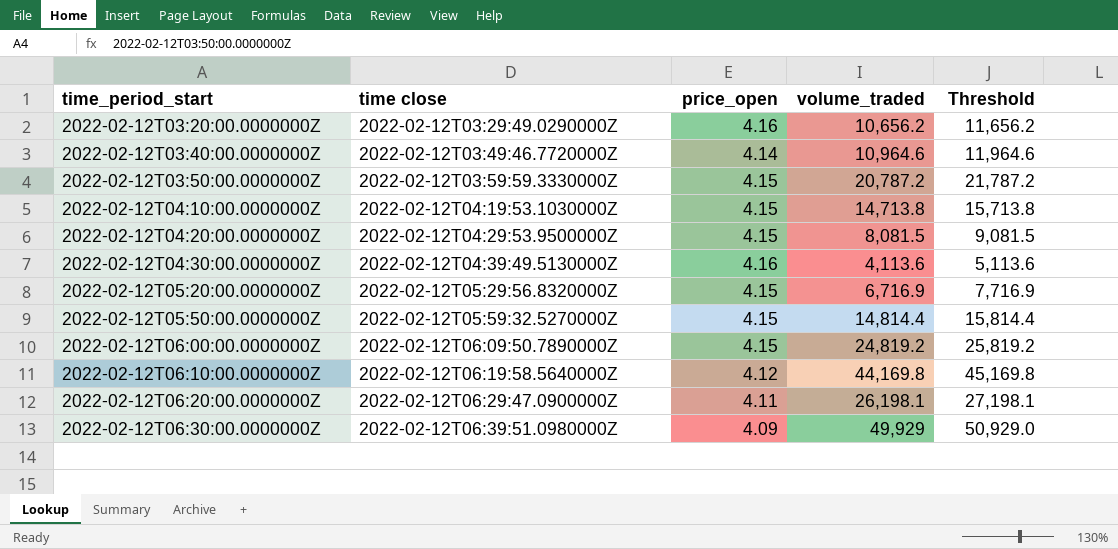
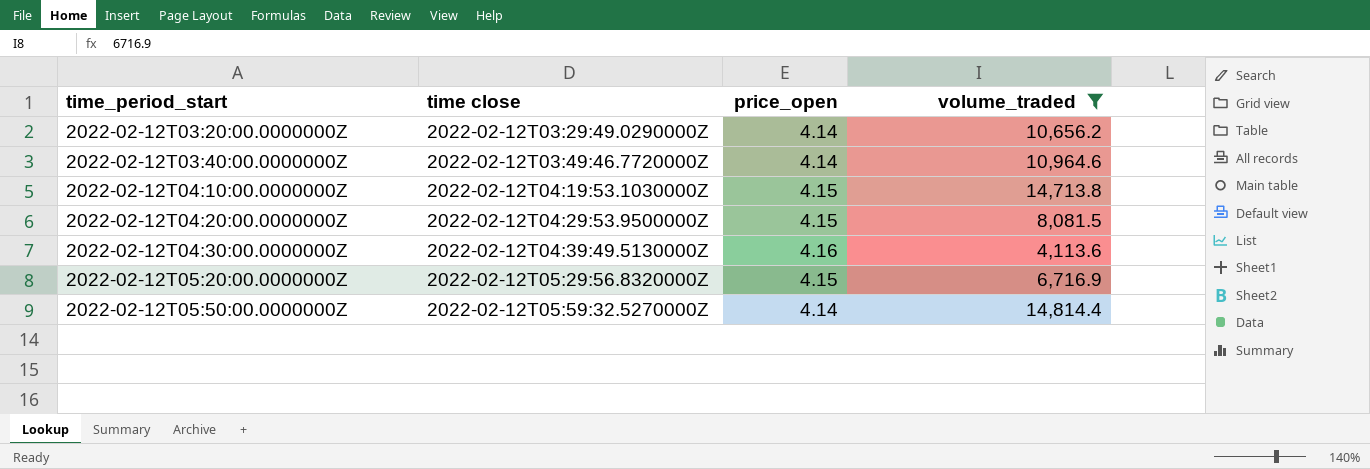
filter: none -> volume_traded <= 14,814.4
column Threshold | formula: [volume_traded] + 1000 -> none
2022-02-12T03:20:00.0000000Z | price_open: 4.16 -> 4.14
2022-02-12T05:50:00.0000000Z | price_open: 4.15 -> 4.14

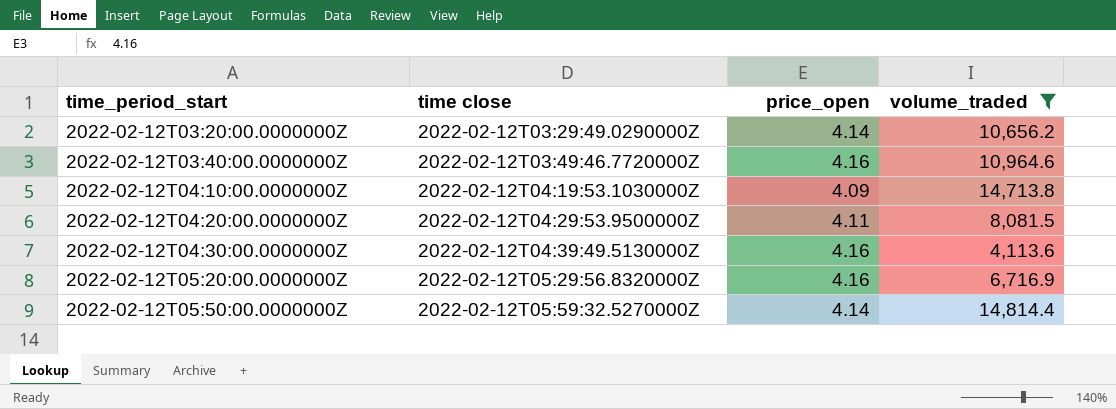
2022-02-12T03:40:00.0000000Z | price_open: 4.14 -> 4.16
2022-02-12T04:10:00.0000000Z | price_open: 4.15 -> 4.09
2022-02-12T04:20:00.0000000Z | price_open: 4.15 -> 4.11
2022-02-12T05:20:00.0000000Z | price_open: 4.15 -> 4.16

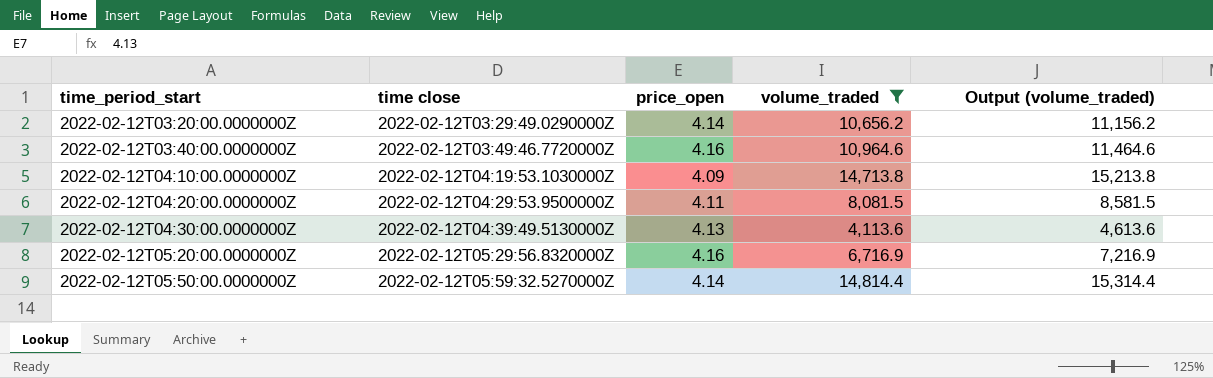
column Output (volume_traded) | formula: none -> [volume_traded] + 500
2022-02-12T04:30:00.0000000Z | price_open: 4.16 -> 4.13

